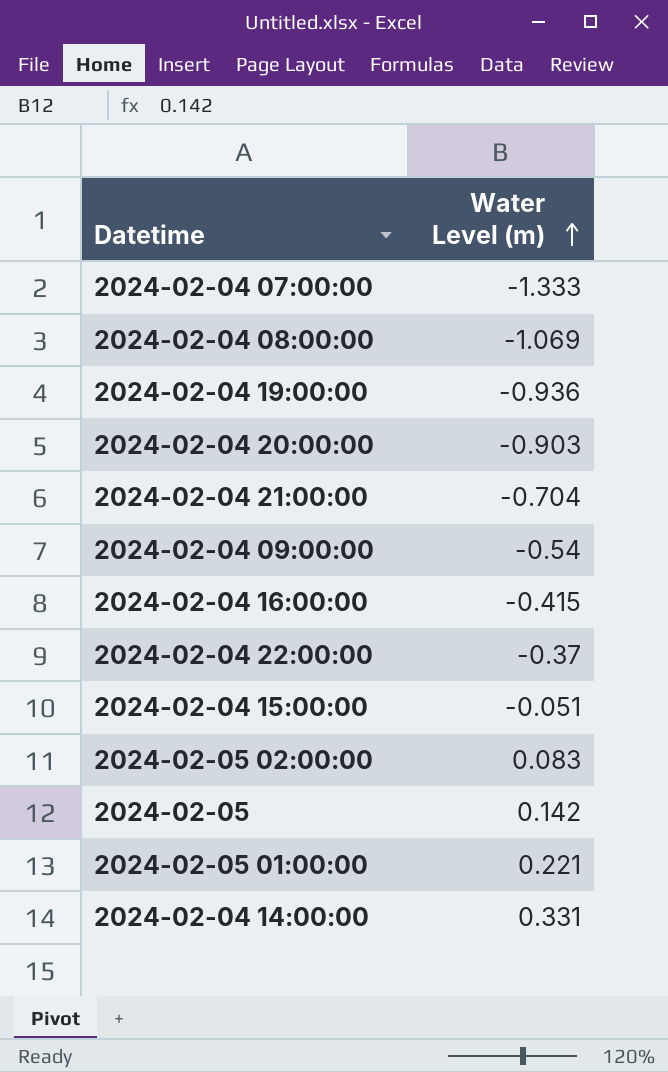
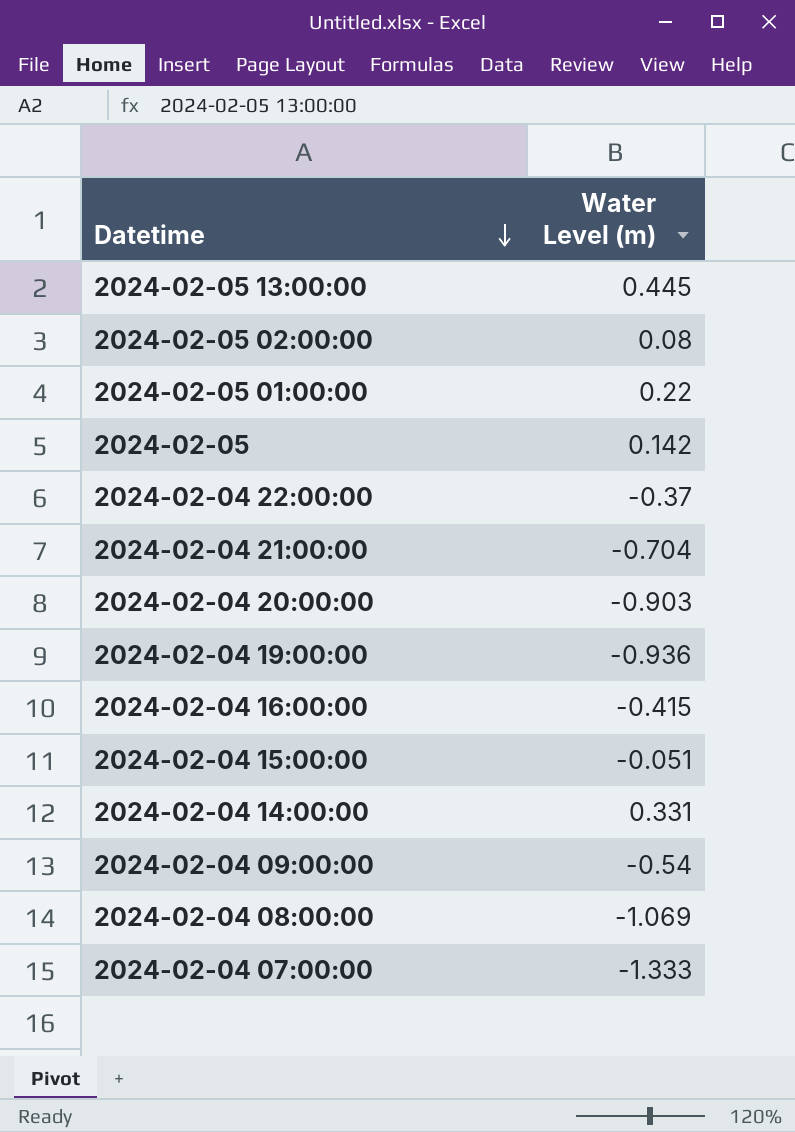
row order: Water Level (m) ascending -> Datetime descending
row 2024-02-05 13:00:00: none -> 0.445
2024-02-05 02:00:00 | Water Level (m): 0.083 -> 0.08
2024-02-05 01:00:00 | Water Level (m): 0.221 -> 0.22

